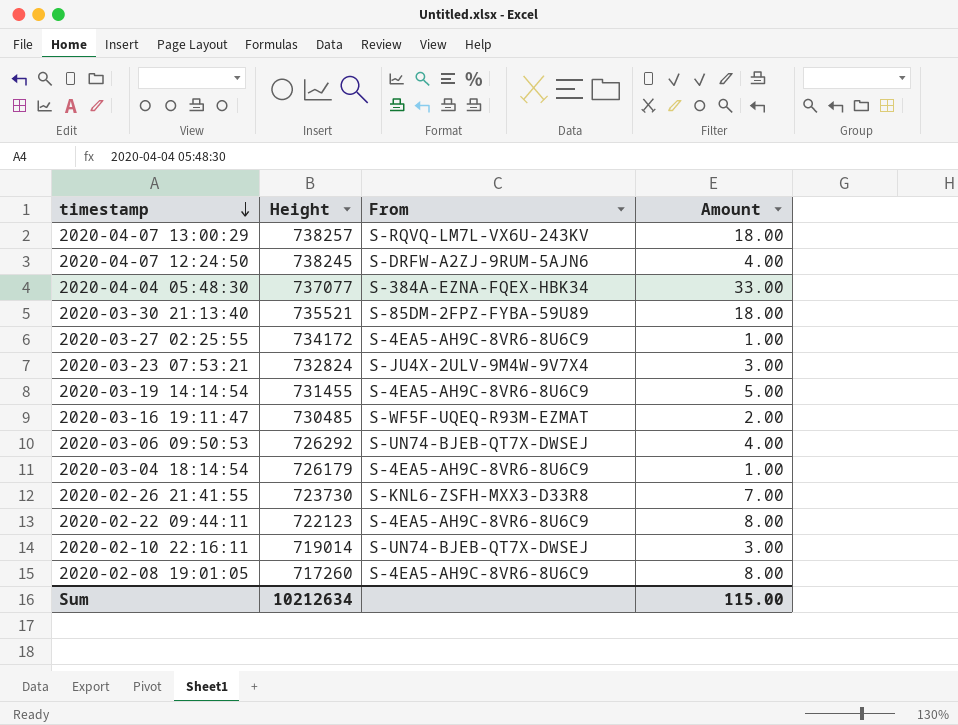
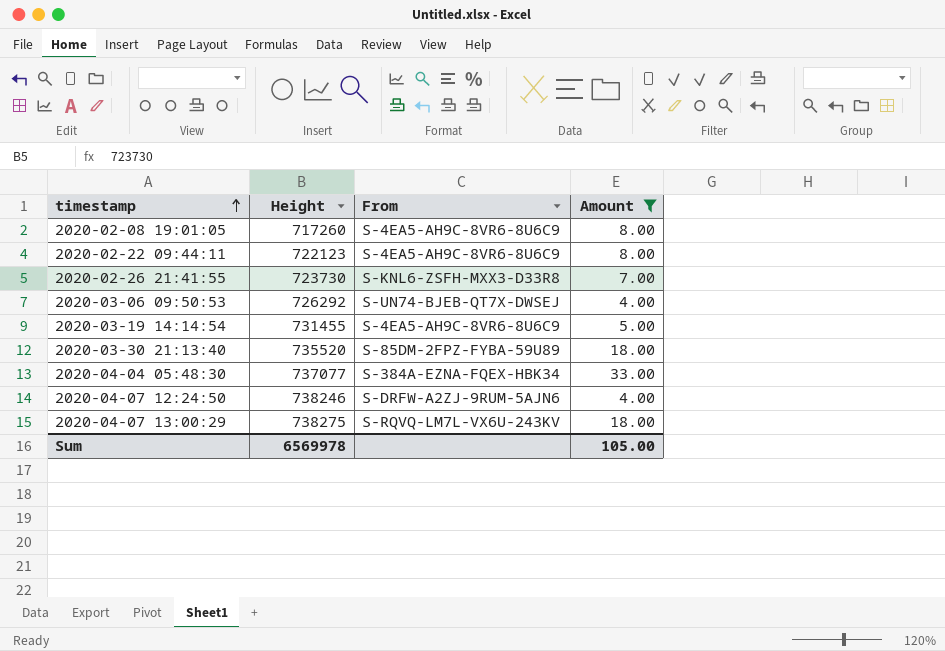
filter: none -> Amount >= 4.00
row order: timestamp descending -> timestamp ascending
2020-03-30 21:13:40 | Height: 735521 -> 735520
2020-04-07 12:24:50 | Height: 738245 -> 738246
2020-04-07 13:00:29 | Height: 738257 -> 738275
Sum | Height: 10212634 -> 6569978
Sum | Amount: 115.00 -> 105.00

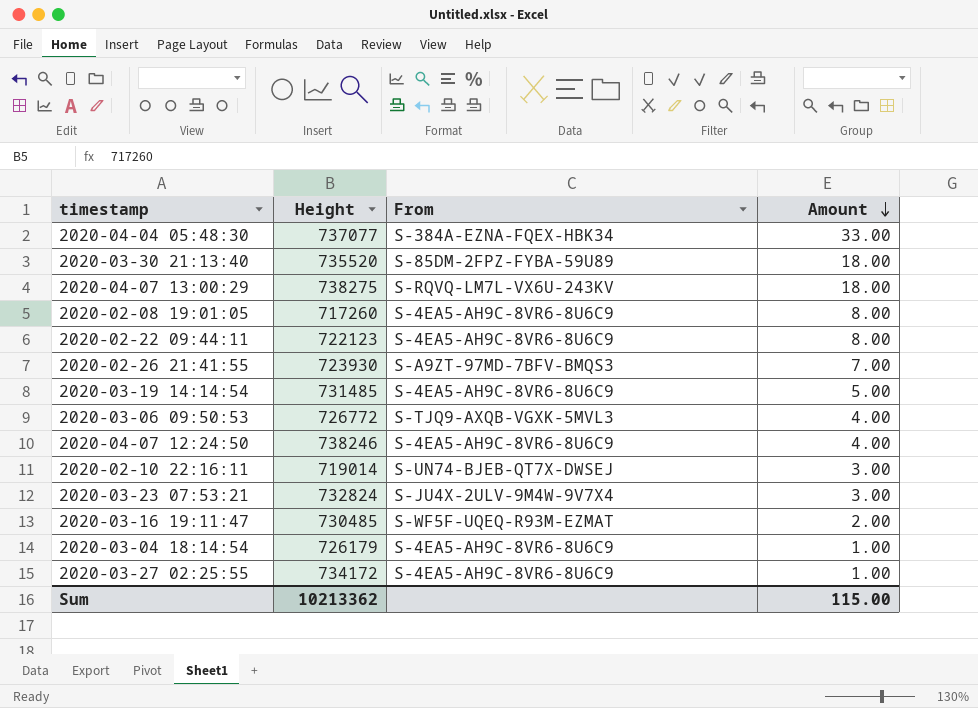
filter: Amount >= 4.00 -> none
row order: timestamp ascending -> Amount descending
2020-02-26 21:41:55 | Height: 723730 -> 723930
2020-02-26 21:41:55 | From: S-KNL6-ZSFH-MXX3-D33R8 -> S-A9ZT-97MD-7BFV-BMQS3
2020-03-19 14:14:54 | Height: 731455 -> 731485
2020-03-06 09:50:53 | Height: 726292 -> 726772
2020-03-06 09:50:53 | From: S-UN74-BJEB-QT7X-DWSEJ -> S-TJQ9-AXQB-VGXK-5MVL3
2020-04-07 12:24:50 | From: S-DRFW-A2ZJ-9RUM-5AJN6 -> S-4EA5-AH9C-8VR6-8U6C9
Sum | Height: 6569978 -> 10213362
Sum | Amount: 105.00 -> 115.00

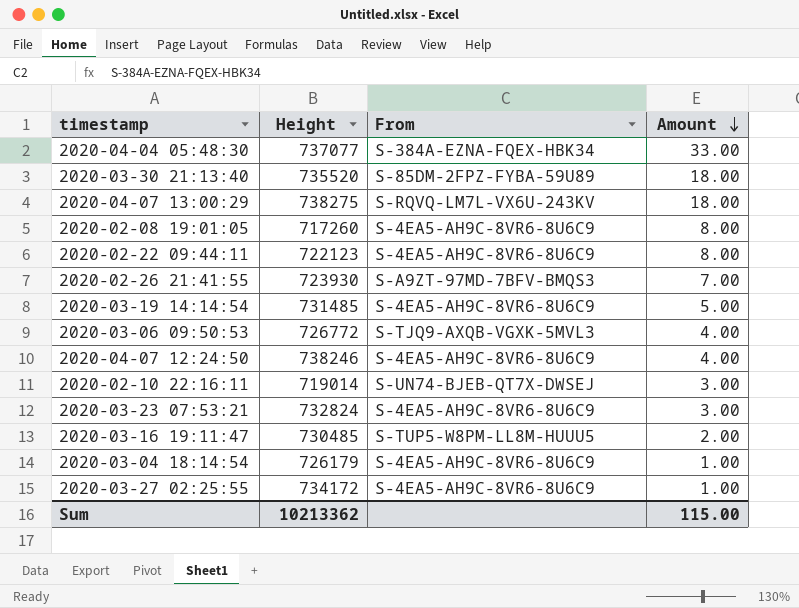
2020-03-23 07:53:21 | From: S-JU4X-2ULV-9M4W-9V7X4 -> S-4EA5-AH9C-8VR6-8U6C9
2020-03-16 19:11:47 | From: S-WF5F-UQEQ-R93M-EZMAT -> S-TUP5-W8PM-LL8M-HUUU5

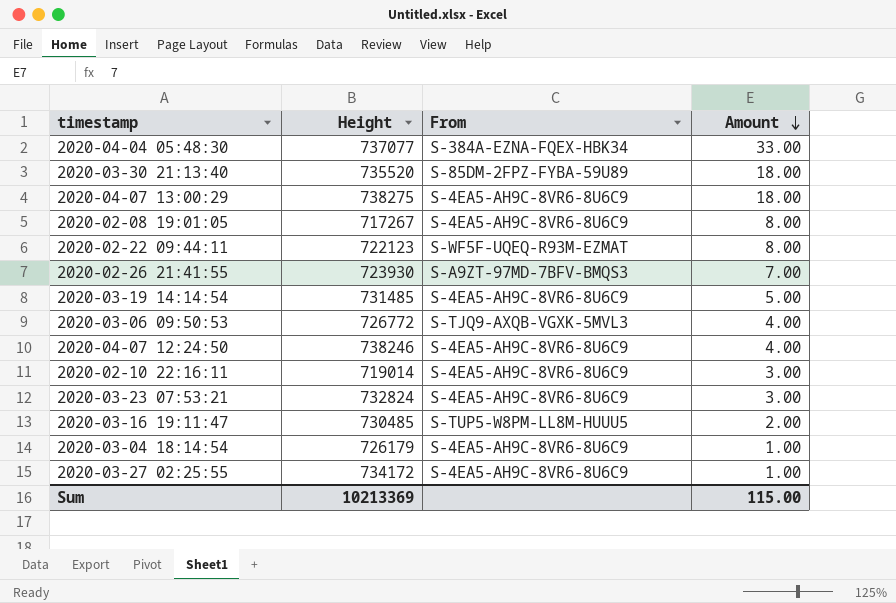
2020-04-07 13:00:29 | From: S-RQVQ-LM7L-VX6U-243KV -> S-4EA5-AH9C-8VR6-8U6C9
2020-02-08 19:01:05 | Height: 717260 -> 717267
2020-02-22 09:44:11 | From: S-4EA5-AH9C-8VR6-8U6C9 -> S-WF5F-UQEQ-R93M-EZMAT
2020-02-10 22:16:11 | From: S-UN74-BJEB-QT7X-DWSEJ -> S-4EA5-AH9C-8VR6-8U6C9
Sum | Height: 10213362 -> 10213369

